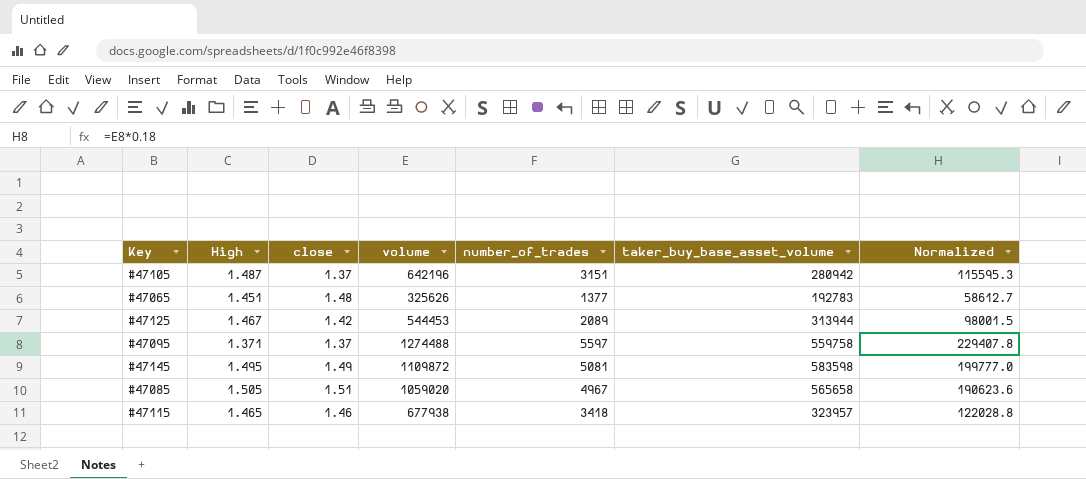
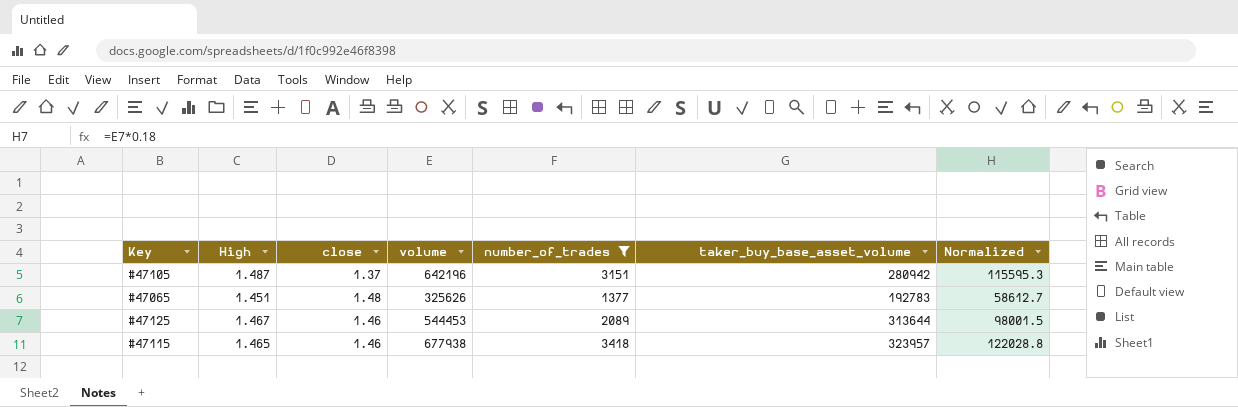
filter: none -> number_of_trades <= 3418
#47125 | close: 1.42 -> 1.46
#47125 | taker_buy_base_asset_volume: 313944 -> 313644

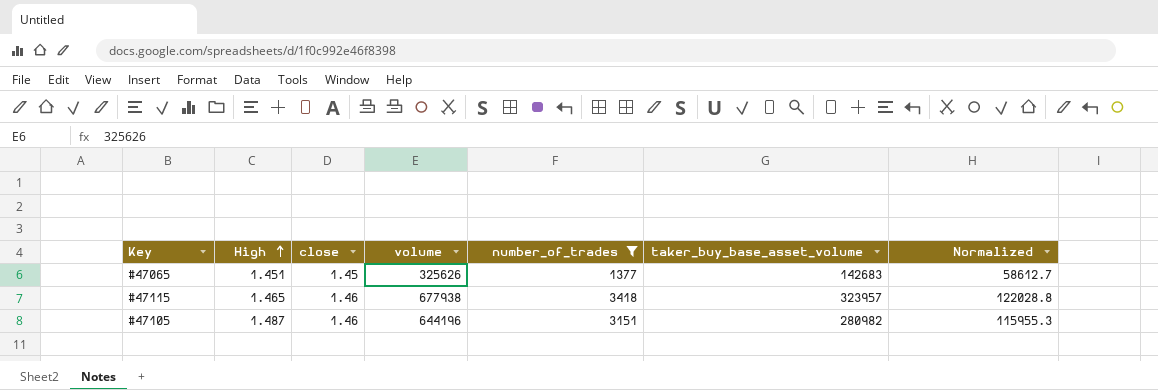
row order: none -> High ascending
row #47125: 1.467 | 1.46 | 544453 | 2089 | 313644 | 98001.5 -> none
#47065 | close: 1.48 -> 1.45
#47065 | taker_buy_base_asset_volume: 192783 -> 142683
#47105 | close: 1.37 -> 1.46
#47105 | volume: 642196 -> 644196
#47105 | taker_buy_base_asset_volume: 280942 -> 280982
#47105 | Normalized: 115595.3 -> 115955.3

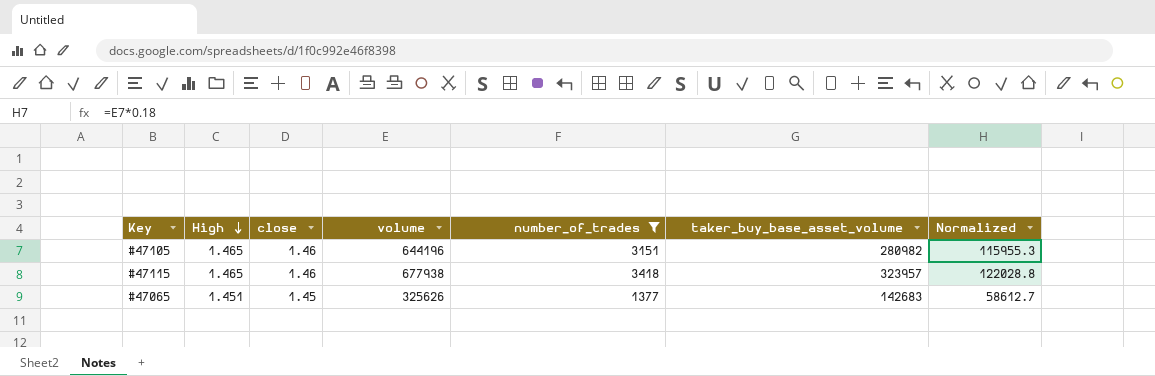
row order: High ascending -> High descending
#47105 | High: 1.487 -> 1.465

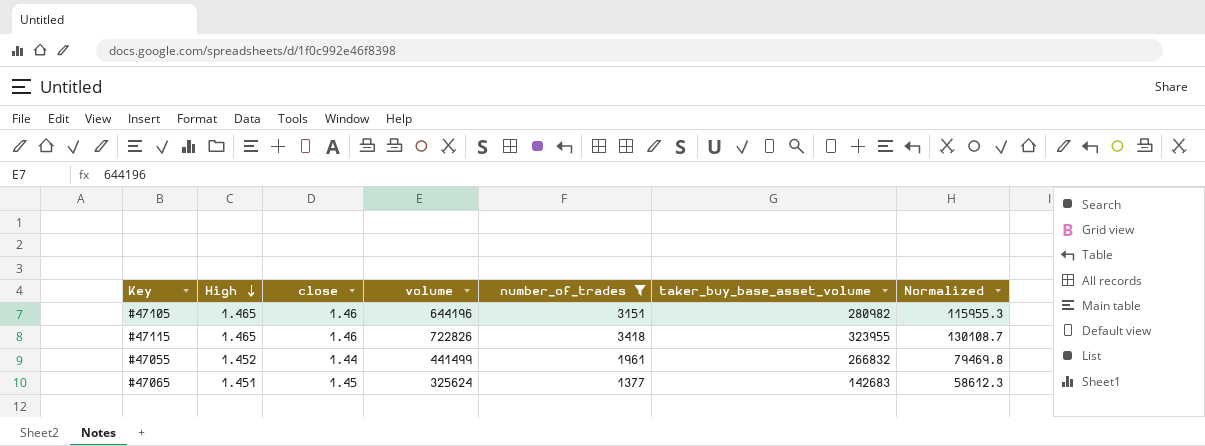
#47115 | volume: 677938 -> 722826
#47115 | taker_buy_base_asset_volume: 323957 -> 323955
#47115 | Normalized: 122028.8 -> 130108.7
row #47055: none -> 1.452 | 1.44 | 441499 | 1961 | 266832 | 79469.8
#47065 | volume: 325626 -> 325624
#47065 | Normalized: 58612.7 -> 58612.3

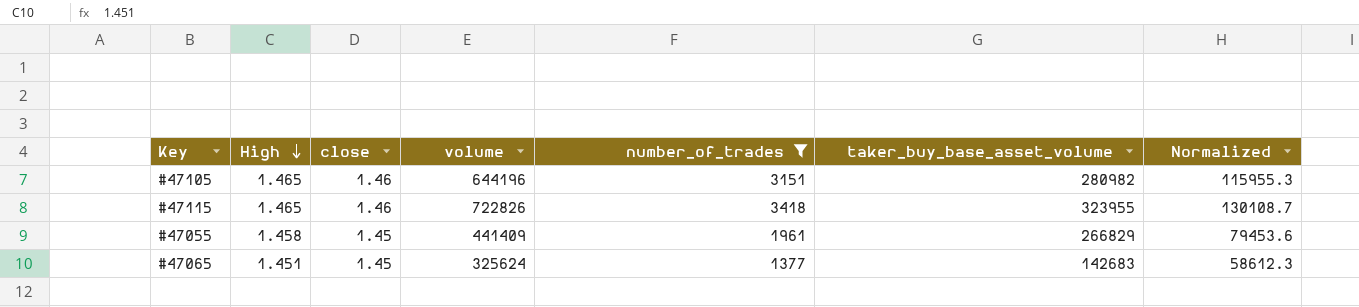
#47055 | High: 1.452 -> 1.458
#47055 | close: 1.44 -> 1.45
#47055 | volume: 441499 -> 441409
#47055 | taker_buy_base_asset_volume: 266832 -> 266829
#47055 | Normalized: 79469.8 -> 79453.6

